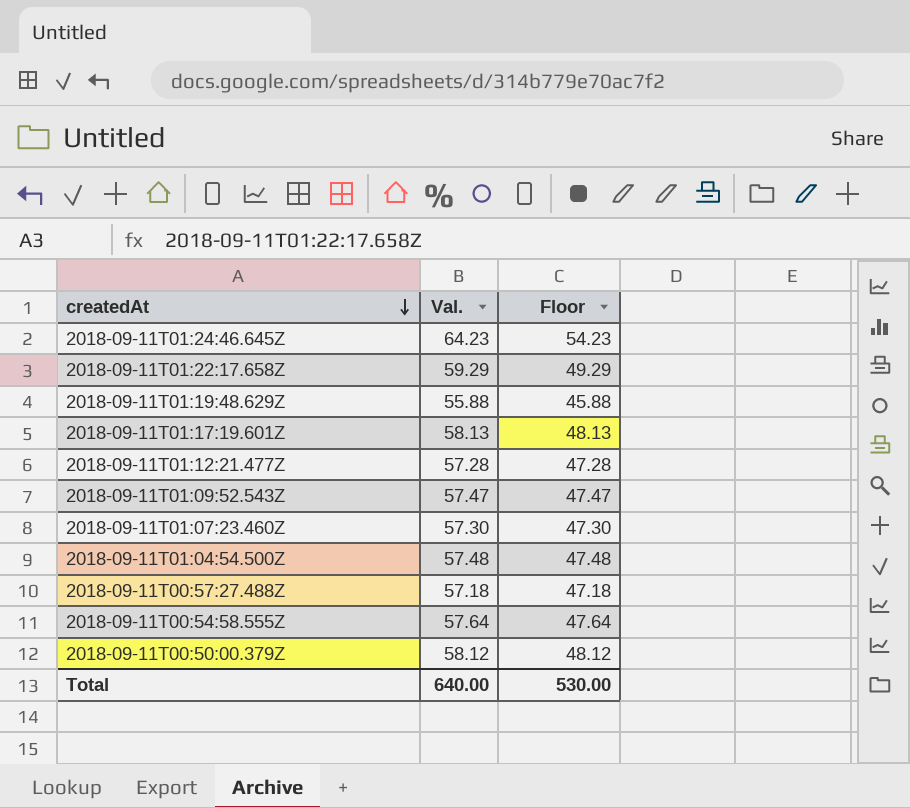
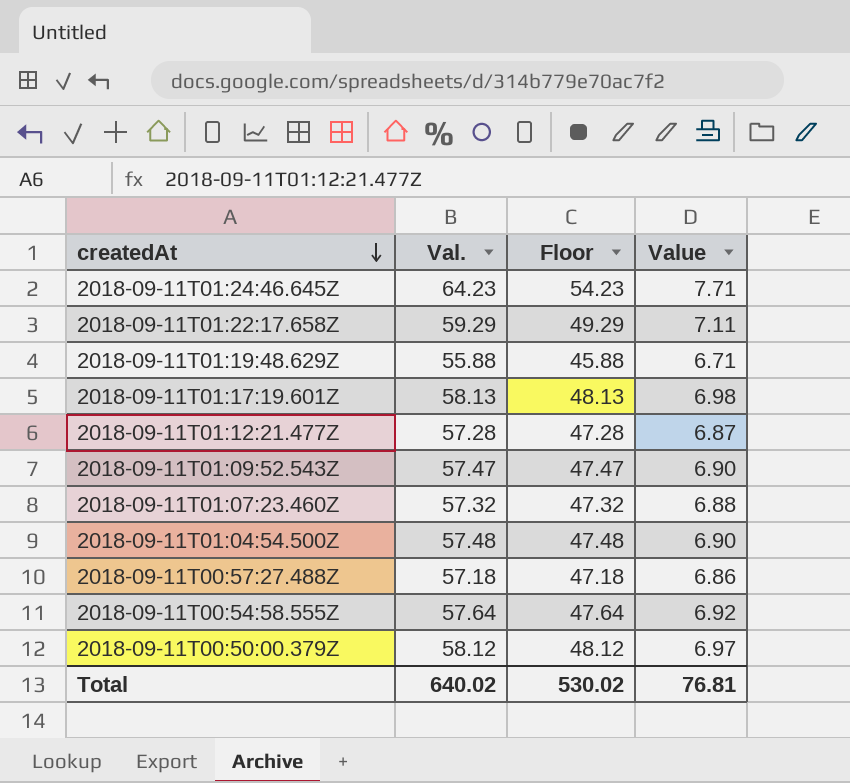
column Value | formula: none -> [Val.] * 0.12
2018-09-11T01:07:23.460Z | Val.: 57.30 -> 57.32
2018-09-11T01:07:23.460Z | Floor: 47.30 -> 47.32
Total | Val.: 640.00 -> 640.02
Total | Floor: 530.00 -> 530.02

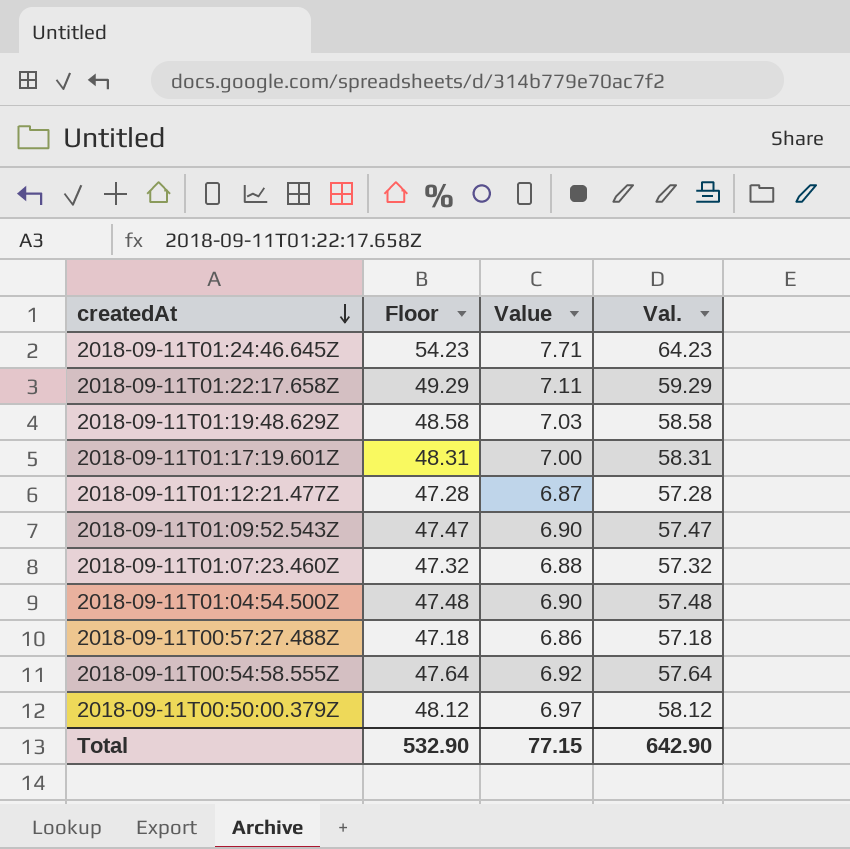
column Val. | position: 2 -> 4
2018-09-11T01:19:48.629Z | Floor: 45.88 -> 48.58
2018-09-11T01:19:48.629Z | Value: 6.71 -> 7.03
2018-09-11T01:19:48.629Z | Val.: 55.88 -> 58.58
2018-09-11T01:17:19.601Z | Floor: 48.13 -> 48.31
2018-09-11T01:17:19.601Z | Value: 6.98 -> 7.00
2018-09-11T01:17:19.601Z | Val.: 58.13 -> 58.31
Total | Floor: 530.02 -> 532.90
Total | Value: 76.81 -> 77.15
Total | Val.: 640.02 -> 642.90

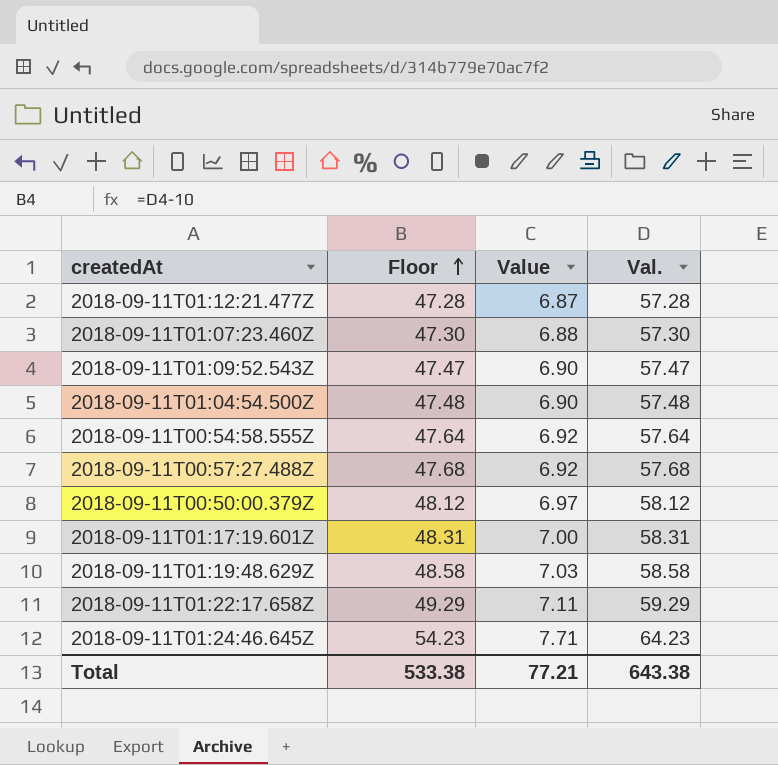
row order: createdAt descending -> Floor ascending
2018-09-11T01:07:23.460Z | Floor: 47.32 -> 47.30
2018-09-11T01:07:23.460Z | Val.: 57.32 -> 57.30
2018-09-11T00:57:27.488Z | Floor: 47.18 -> 47.68
2018-09-11T00:57:27.488Z | Value: 6.86 -> 6.92
2018-09-11T00:57:27.488Z | Val.: 57.18 -> 57.68
Total | Floor: 532.90 -> 533.38
Total | Value: 77.15 -> 77.21
Total | Val.: 642.90 -> 643.38

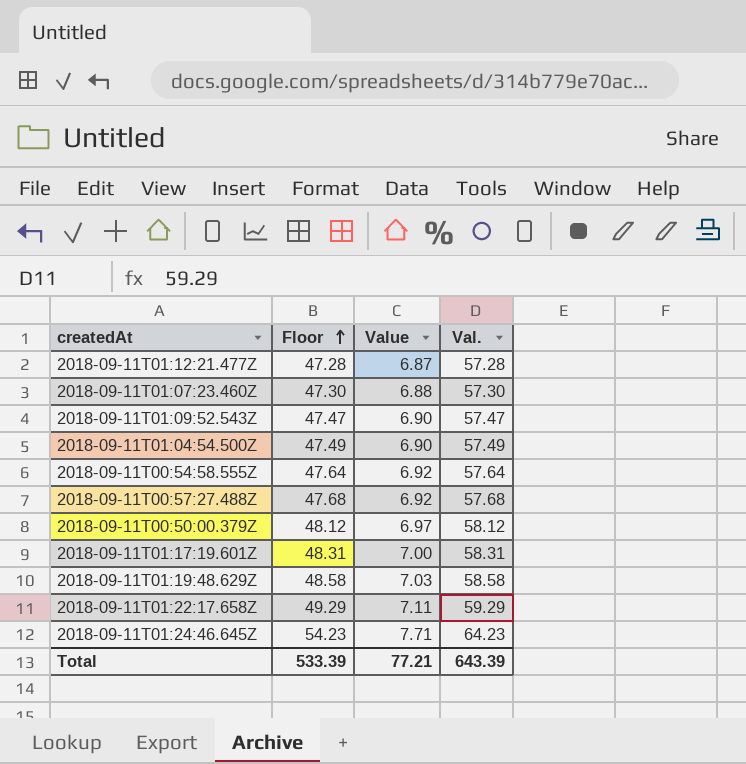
2018-09-11T01:04:54.500Z | Floor: 47.48 -> 47.49
2018-09-11T01:04:54.500Z | Val.: 57.48 -> 57.49
Total | Floor: 533.38 -> 533.39
Total | Val.: 643.38 -> 643.39

